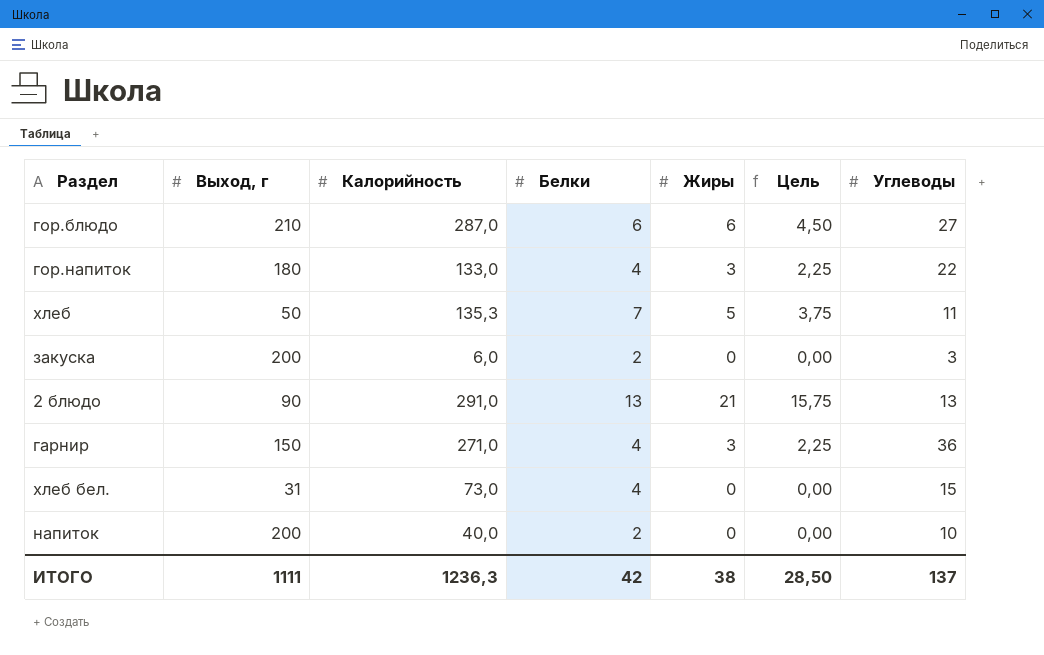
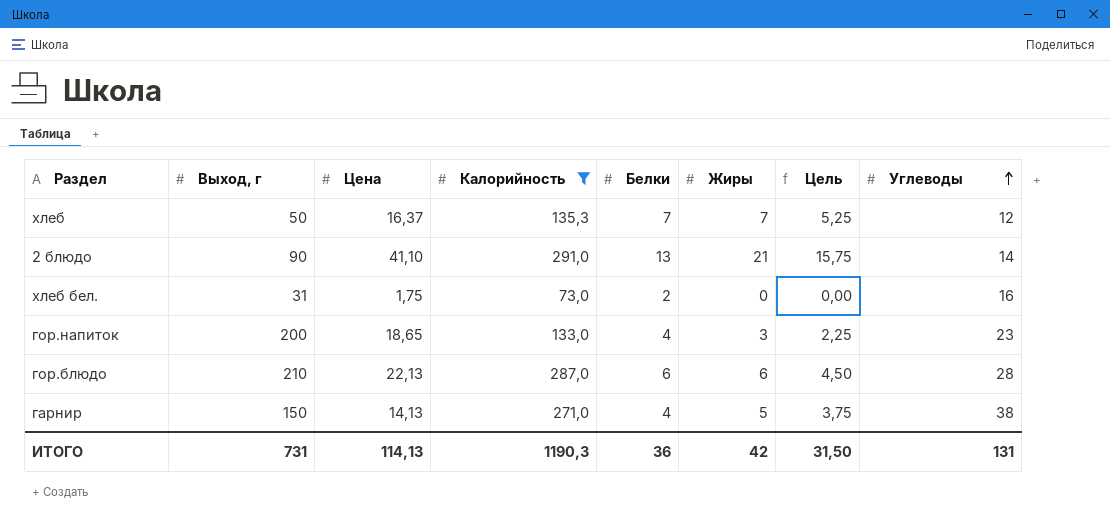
filter: none -> Калорийность >= 73,0
row order: none -> Углеводы ascending
column Цена | position: none -> 3
хлеб | Жиры: 5 -> 7
хлеб | Цель: 3,75 -> 5,25
хлеб | Углеводы: 11 -> 12
2 блюдо | Углеводы: 13 -> 14
хлеб бел. | Белки: 4 -> 2
хлеб бел. | Углеводы: 15 -> 16
гор.напиток | Выход, г: 180 -> 200
гор.напиток | Углеводы: 22 -> 23
гор.блюдо | Углеводы: 27 -> 28
гарнир | Жиры: 3 -> 5
гарнир | Цель: 2,25 -> 3,75
гарнир | Углеводы: 36 -> 38
ИТОГО | Выход, г: 1111 -> 731
ИТОГО | Калорийность: 1236,3 -> 1190,3
ИТОГО | Белки: 42 -> 36
ИТОГО | Жиры: 38 -> 42
ИТОГО | Цель: 28,50 -> 31,50
ИТОГО | Углеводы: 137 -> 131

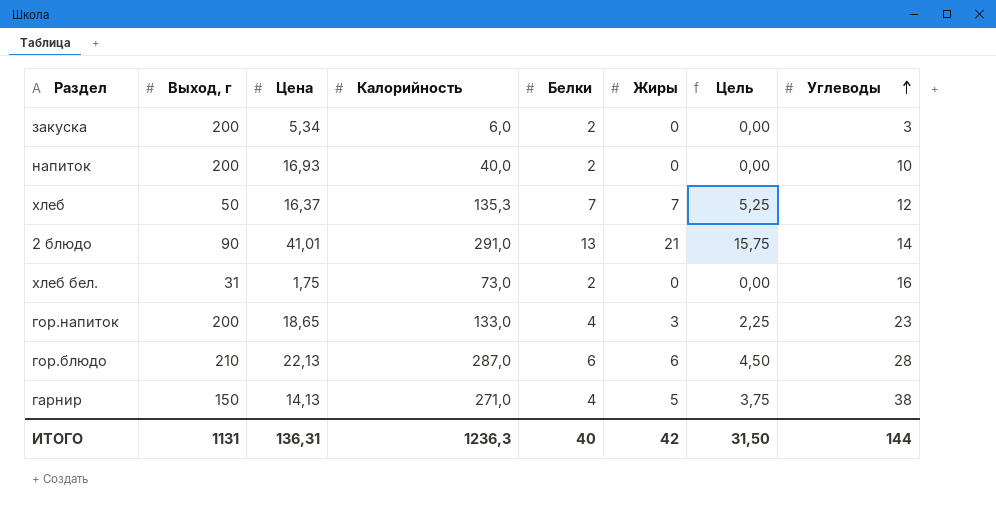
filter: Калорийность >= 73,0 -> none
2 блюдо | Цена: 41,10 -> 41,01
ИТОГО | Выход, г: 731 -> 1131
ИТОГО | Цена: 114,13 -> 136,31
ИТОГО | Калорийность: 1190,3 -> 1236,3
ИТОГО | Белки: 36 -> 40
ИТОГО | Углеводы: 131 -> 144

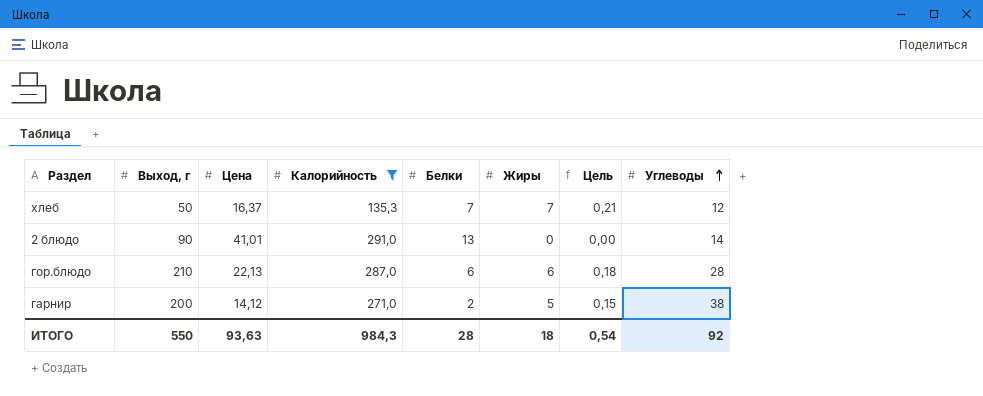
filter: none -> Калорийность >= 135,3
column Цель | formula: [Жиры] * 0,75 -> [Жиры] * 0,03
2 блюдо | Жиры: 21 -> 0
гарнир | Выход, г: 150 -> 200
гарнир | Цена: 14,13 -> 14,12
гарнир | Белки: 4 -> 2
ИТОГО | Выход, г: 1131 -> 550
ИТОГО | Цена: 136,31 -> 93,63
ИТОГО | Калорийность: 1236,3 -> 984,3
ИТОГО | Белки: 40 -> 28
ИТОГО | Жиры: 42 -> 18
ИТОГО | Цель: 31,50 -> 0,54
ИТОГО | Углеводы: 144 -> 92

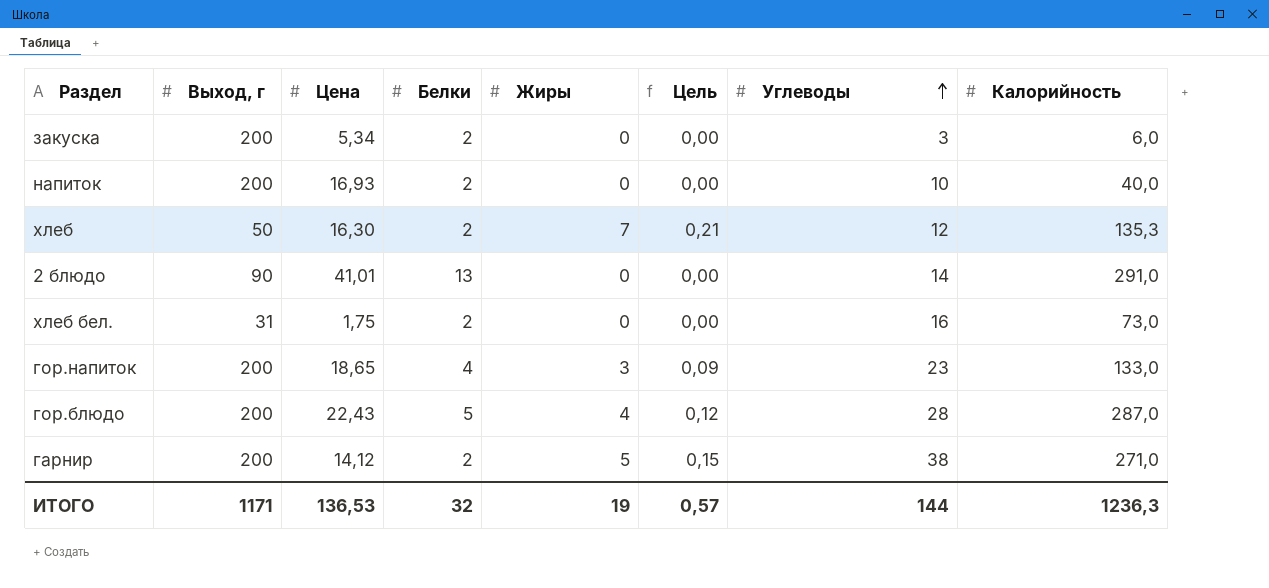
filter: Калорийность >= 135,3 -> none
column Калорийность | position: 4 -> 8
хлеб | Цена: 16,37 -> 16,30
хлеб | Белки: 7 -> 2
гор.блюдо | Выход, г: 210 -> 200
гор.блюдо | Цена: 22,13 -> 22,43
гор.блюдо | Белки: 6 -> 5
гор.блюдо | Жиры: 6 -> 4
гор.блюдо | Цель: 0,18 -> 0,12
ИТОГО | Выход, г: 550 -> 1171
ИТОГО | Цена: 93,63 -> 136,53
ИТОГО | Белки: 28 -> 32
ИТОГО | Жиры: 18 -> 19
ИТОГО | Цель: 0,54 -> 0,57
ИТОГО | Углеводы: 92 -> 144
ИТОГО | Калорийность: 984,3 -> 1236,3

